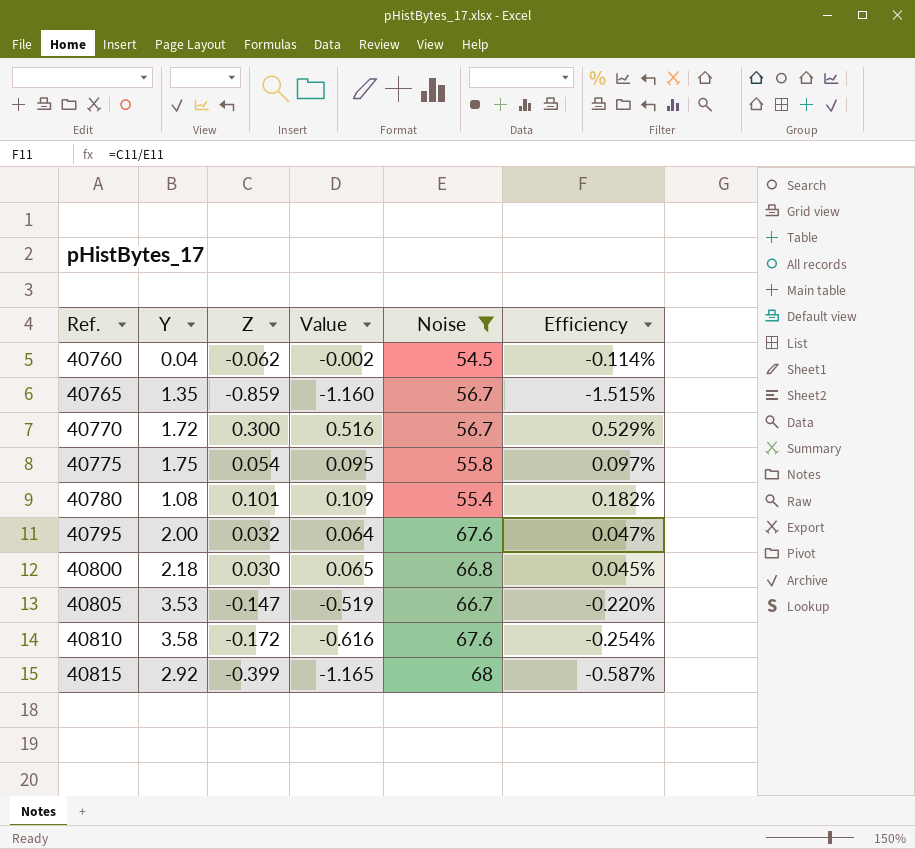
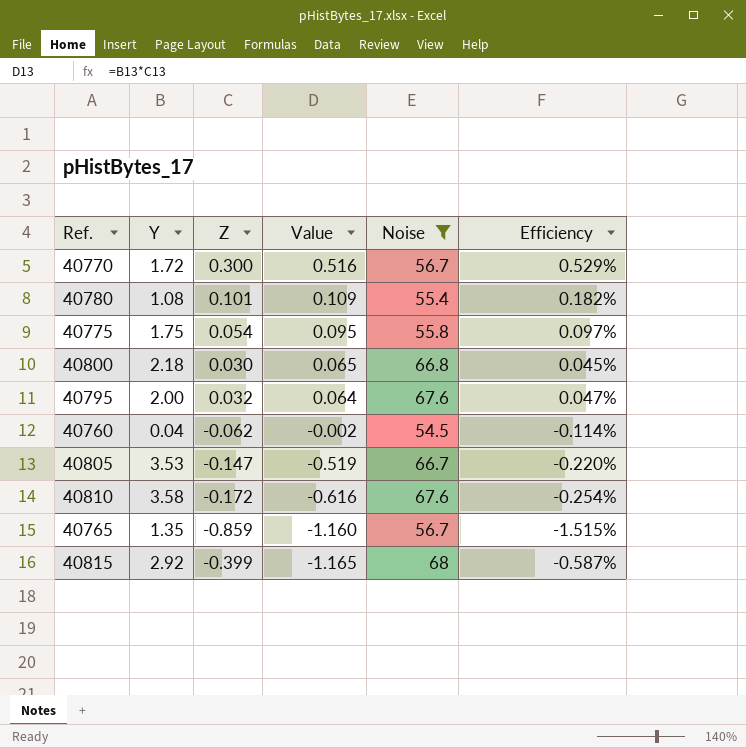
row order: Ref. ascending -> Value descending

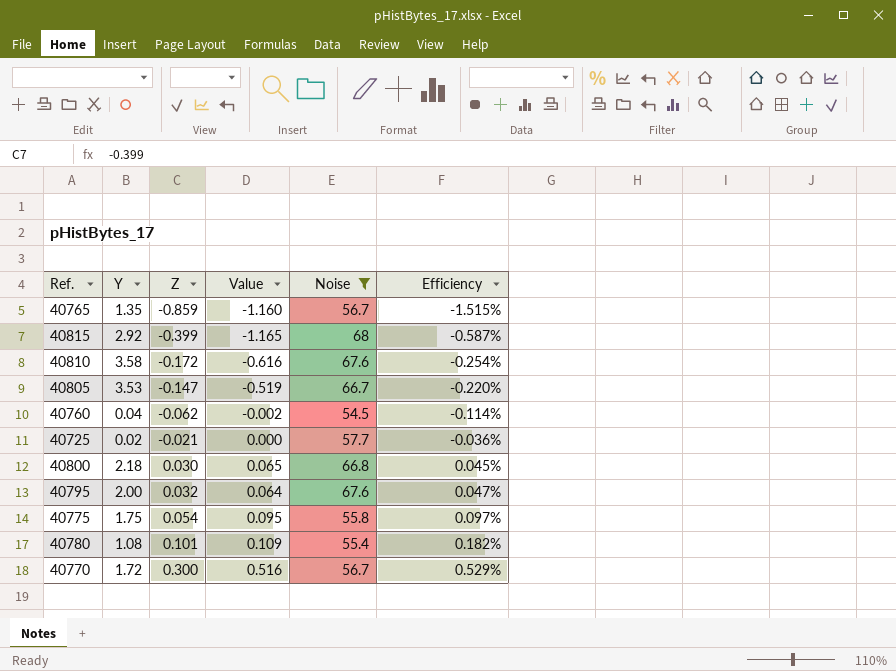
row order: Value descending -> Z ascending
row 40725: none -> 0.02 | -0.021 | 0.000 | 57.7 | -0.036%

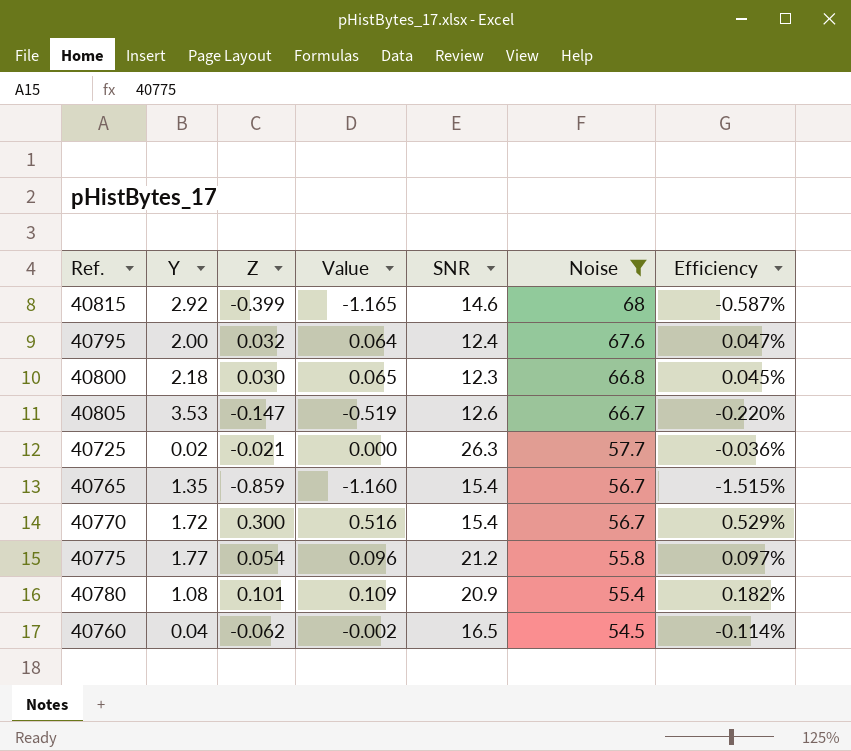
row order: Z ascending -> Noise descending
column SNR | position: none -> 5
row 40810: 3.58 | -0.172 | -0.616 | 67.6 | -0.254% -> none
40775 | Y: 1.75 -> 1.77
40775 | Value: 0.095 -> 0.096

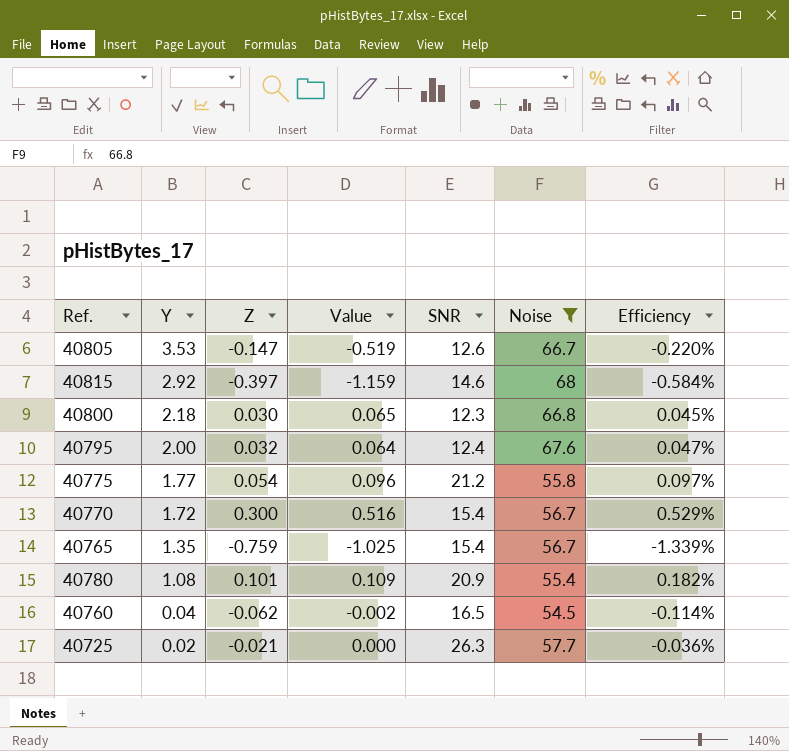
row order: Noise descending -> Y descending
40815 | Z: -0.399 -> -0.397
40815 | Value: -1.165 -> -1.159
40815 | Efficiency: -0.587% -> -0.584%
40765 | Z: -0.859 -> -0.759
40765 | Value: -1.160 -> -1.025
40765 | Efficiency: -1.515% -> -1.339%

